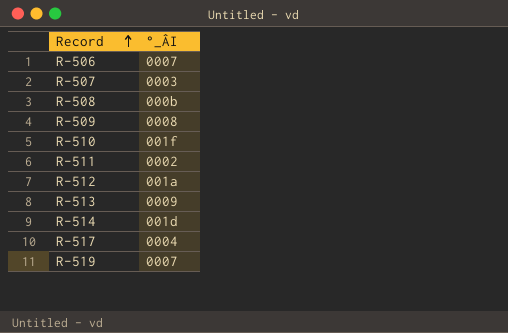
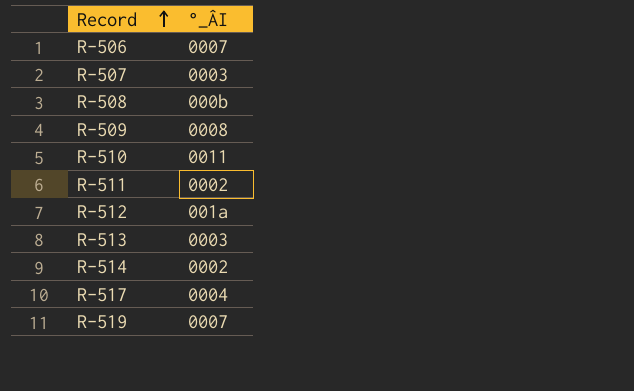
R-510 | °_ÂI: 001f -> 0011
R-513 | °_ÂI: 0009 -> 0003
R-514 | °_ÂI: 001d -> 0002

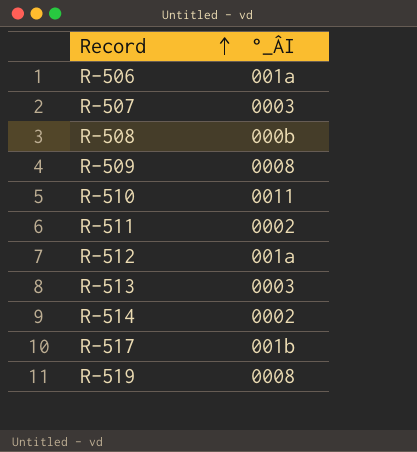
R-506 | °_ÂI: 0007 -> 001a
R-517 | °_ÂI: 0004 -> 001b
R-519 | °_ÂI: 0007 -> 0008

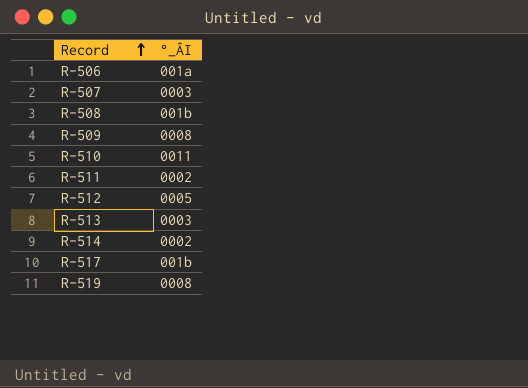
R-508 | °_ÂI: 000b -> 001b
R-512 | °_ÂI: 001a -> 0005

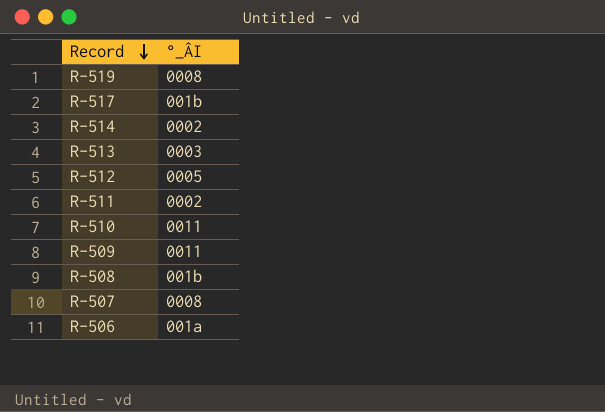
row order: Record ascending -> Record descending
R-509 | °_ÂI: 0008 -> 0011
R-507 | °_ÂI: 0003 -> 0008

